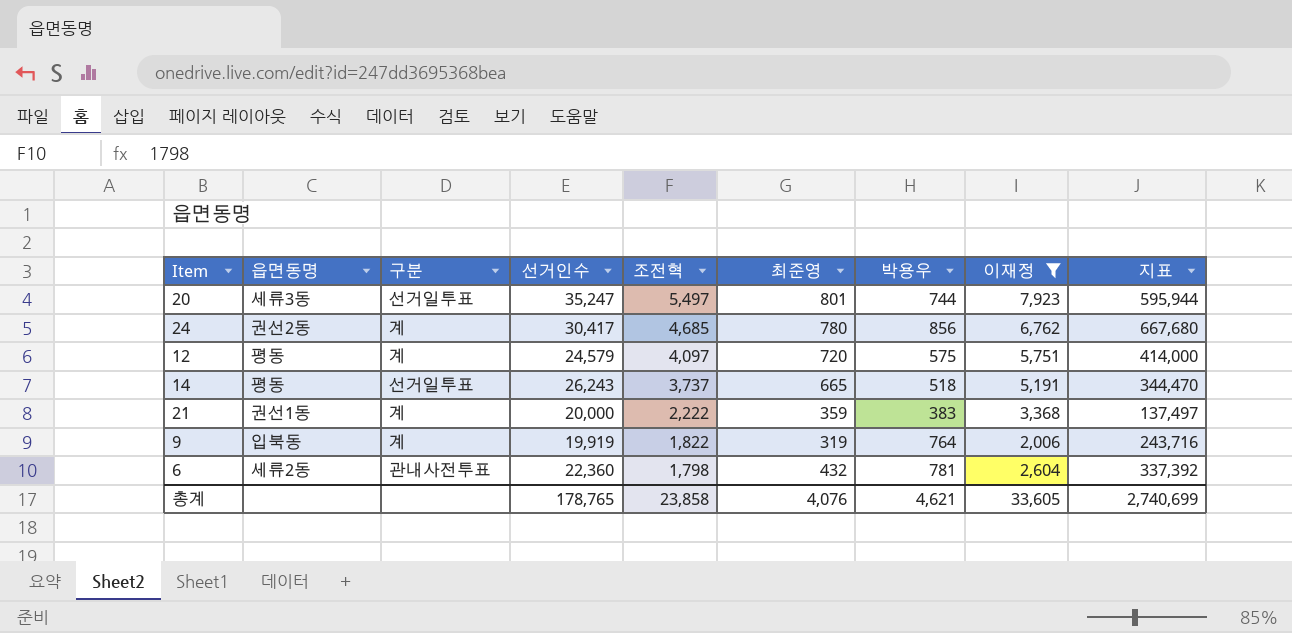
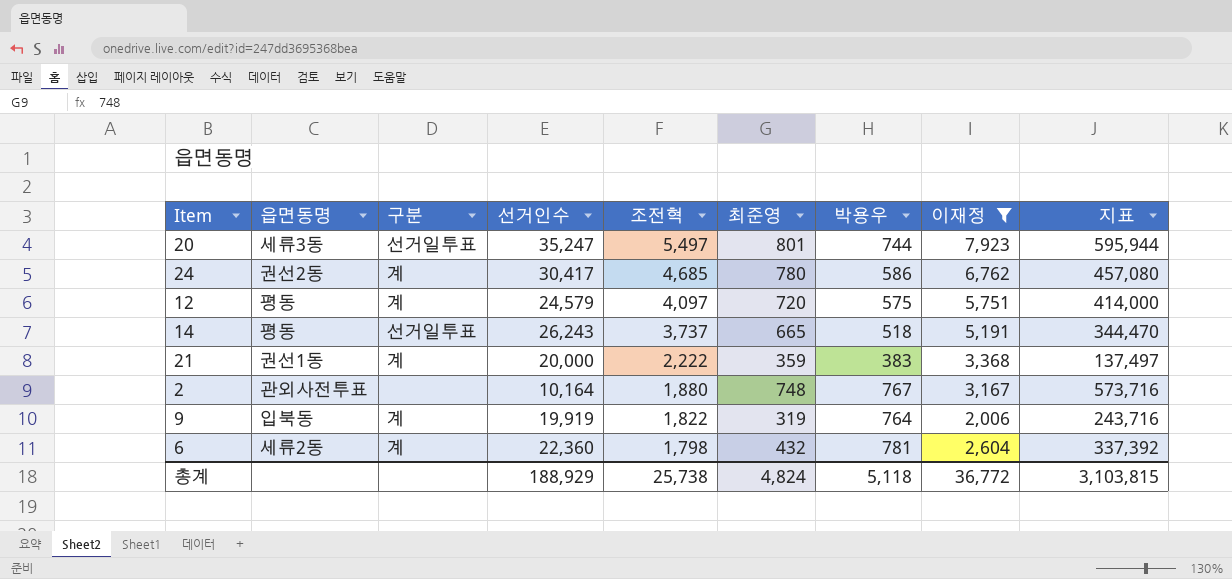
24 | 박용우: 856 -> 586
24 | 지표: 667,680 -> 457,080
row 2: none -> 관외사전투표 | none | 10,164 | 1,880 | 748 | 767 | 3,167 | 573,716
6 | 구분: 관내사전투표 -> 계
총계 | 선거인수: 178,765 -> 188,929
총계 | 조전혁: 23,858 -> 25,738
총계 | 최준영: 4,076 -> 4,824
총계 | 박용우: 4,621 -> 5,118
총계 | 이재정: 33,605 -> 36,772
총계 | 지표: 2,740,699 -> 3,103,815

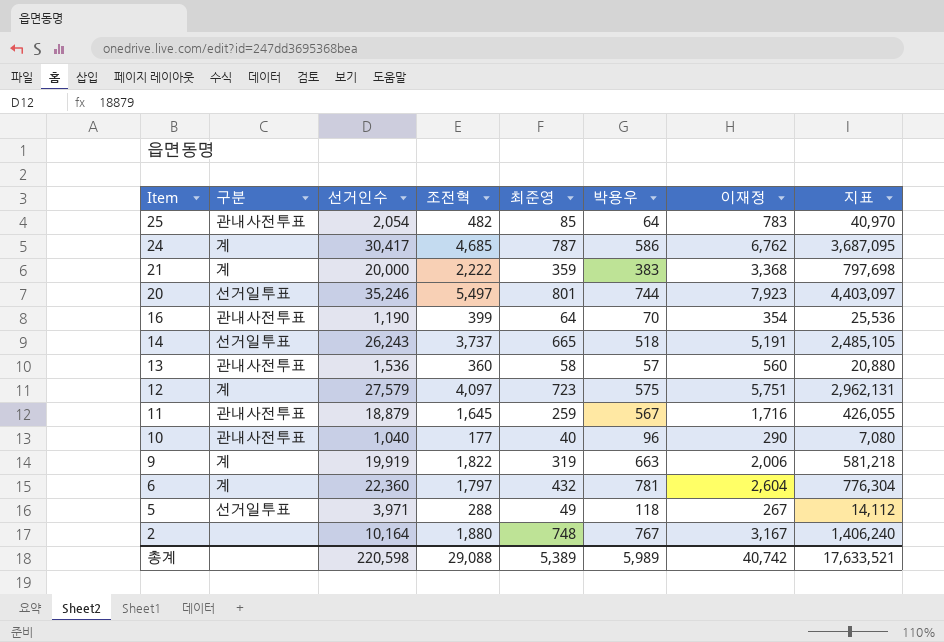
filter: 이재정 >= 2,006 -> none
row order: 조전혁 descending -> Item descending
column 읍면동명 | position: 2 -> none
column 지표 | formula: [최준영] * [박용우] -> [조전혁] * [최준영]
24 | 최준영: 780 -> 787
20 | 선거인수: 35,247 -> 35,246
12 | 선거인수: 24,579 -> 27,579
12 | 최준영: 720 -> 723
9 | 박용우: 764 -> 663
6 | 조전혁: 1,798 -> 1,797
총계 | 선거인수: 188,929 -> 220,598
총계 | 조전혁: 25,738 -> 29,088
총계 | 최준영: 4,824 -> 5,389
총계 | 박용우: 5,118 -> 5,989
총계 | 이재정: 36,772 -> 40,742
총계 | 지표: 3,103,815 -> 17,633,521

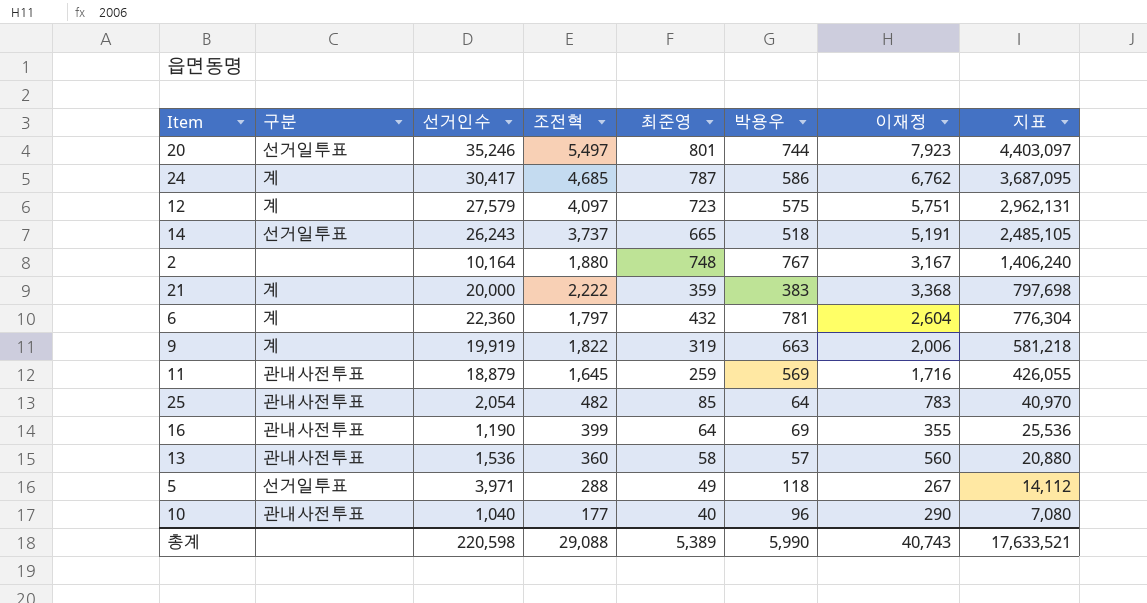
row order: Item descending -> 지표 descending
11 | 박용우: 567 -> 569
16 | 박용우: 70 -> 69
16 | 이재정: 354 -> 355
총계 | 박용우: 5,989 -> 5,990
총계 | 이재정: 40,742 -> 40,743

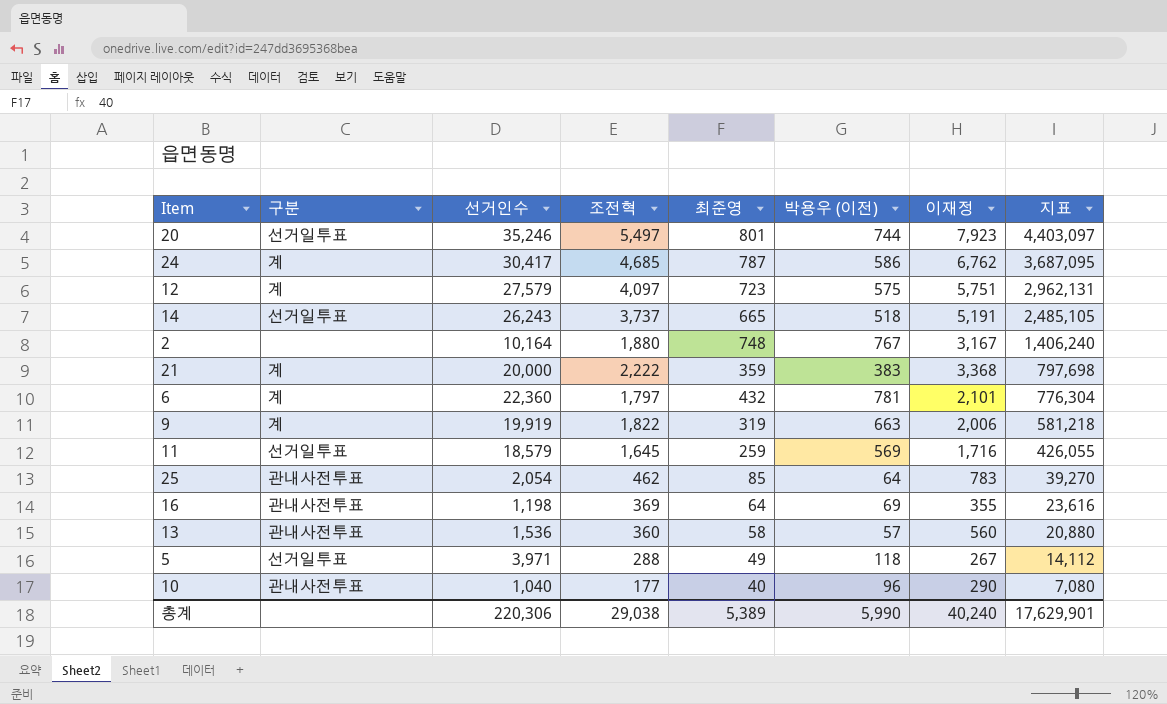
column name: 박용우 -> 박용우 (이전)
6 | 이재정: 2,604 -> 2,101
11 | 구분: 관내사전투표 -> 선거일투표
11 | 선거인수: 18,879 -> 18,579
25 | 조전혁: 482 -> 462
25 | 지표: 40,970 -> 39,270
16 | 선거인수: 1,190 -> 1,198
16 | 조전혁: 399 -> 369
16 | 지표: 25,536 -> 23,616
총계 | 선거인수: 220,598 -> 220,306
총계 | 조전혁: 29,088 -> 29,038
총계 | 이재정: 40,743 -> 40,240
총계 | 지표: 17,633,521 -> 17,629,901

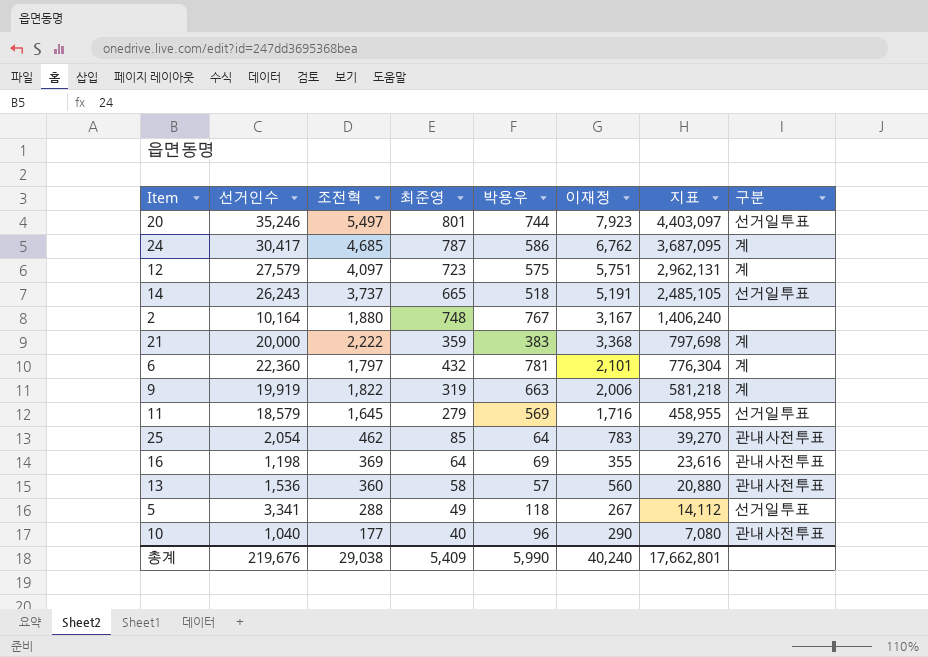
column name: 박용우 (이전) -> 박용우
column 구분 | position: 2 -> 8
11 | 최준영: 259 -> 279
11 | 지표: 426,055 -> 458,955
5 | 선거인수: 3,971 -> 3,341
총계 | 선거인수: 220,306 -> 219,676
총계 | 최준영: 5,389 -> 5,409
총계 | 지표: 17,629,901 -> 17,662,801

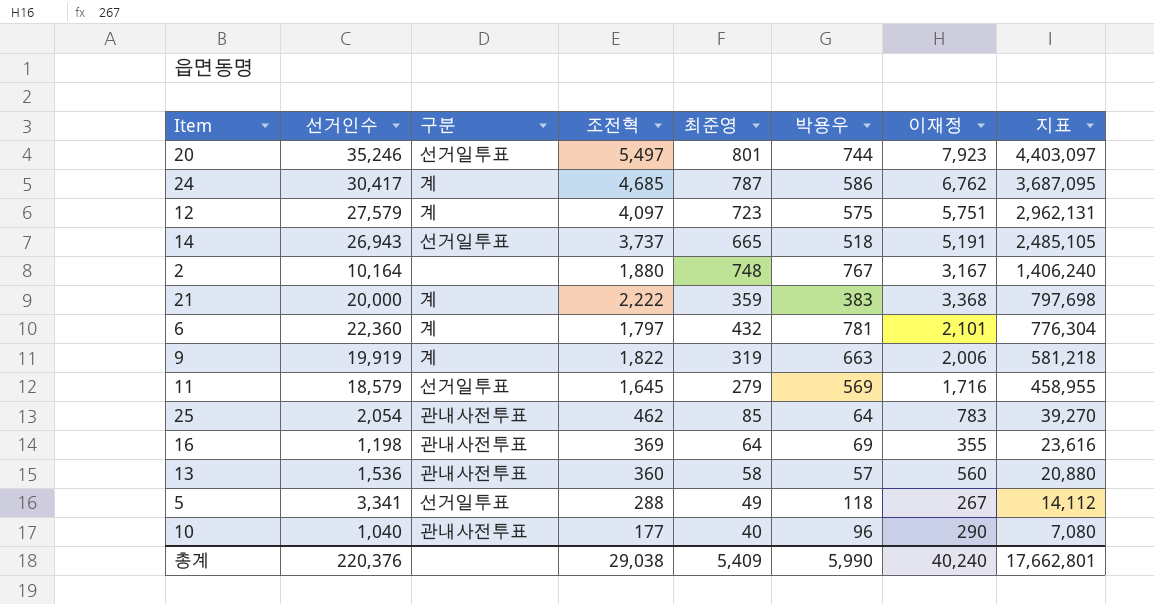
column 구분 | position: 8 -> 3
14 | 선거인수: 26,243 -> 26,943
총계 | 선거인수: 219,676 -> 220,376

